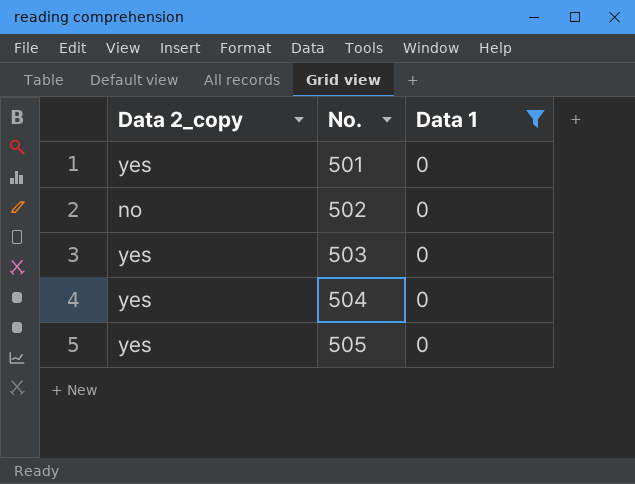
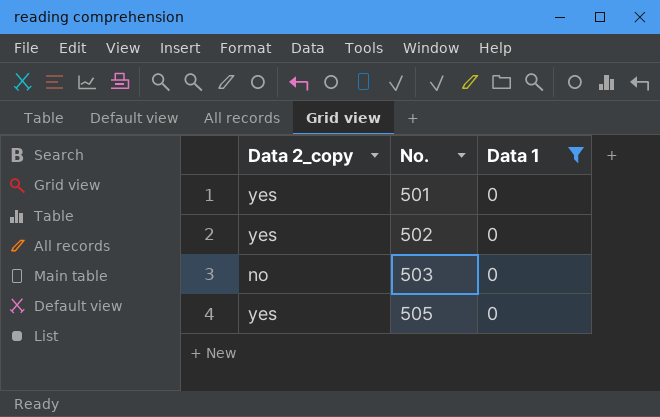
row 504: yes | 0 -> none
502 | Data 2_copy: no -> yes
503 | Data 2_copy: yes -> no

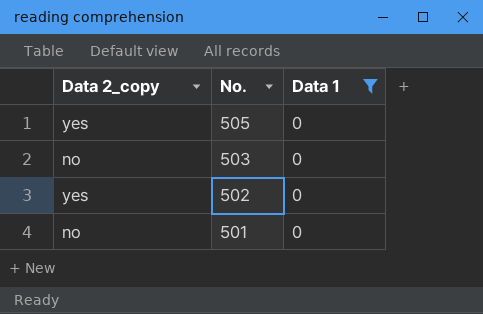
row order: No. ascending -> No. descending
501 | Data 2_copy: yes -> no

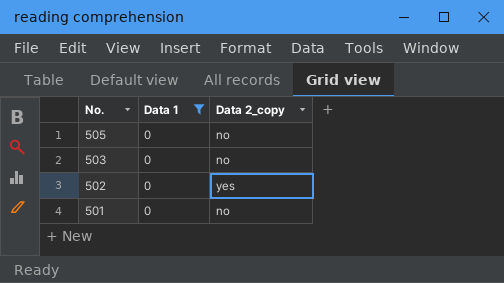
column Data 2_copy | position: 1 -> 3
505 | Data 2_copy: yes -> no

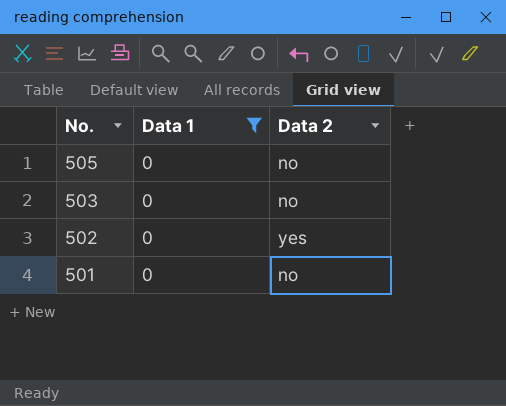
column name: Data 2_copy -> Data 2

